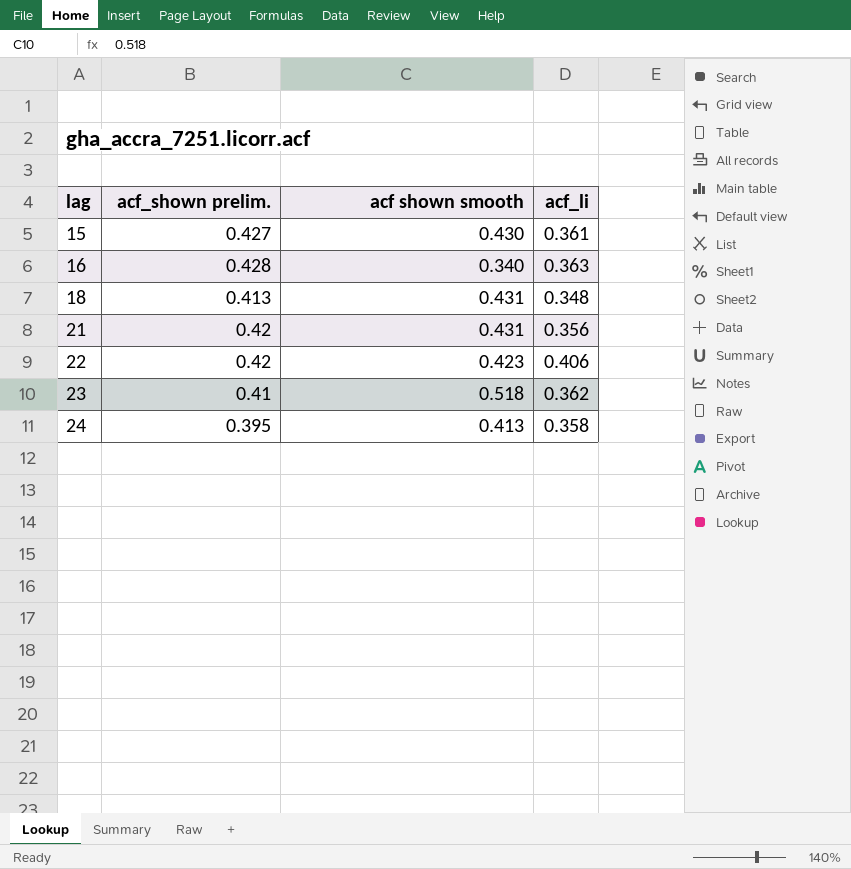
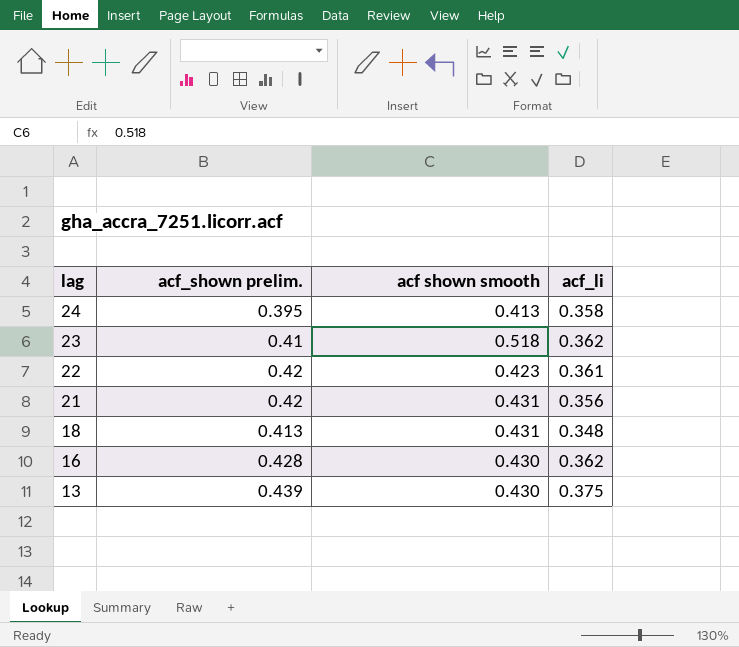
row order: lag ascending -> lag descending
row 15: 0.427 | 0.430 | 0.361 -> none
22 | acf_li: 0.406 -> 0.361
16 | acf shown smooth: 0.340 -> 0.430
16 | acf_li: 0.363 -> 0.362
row 13: none -> 0.439 | 0.430 | 0.375

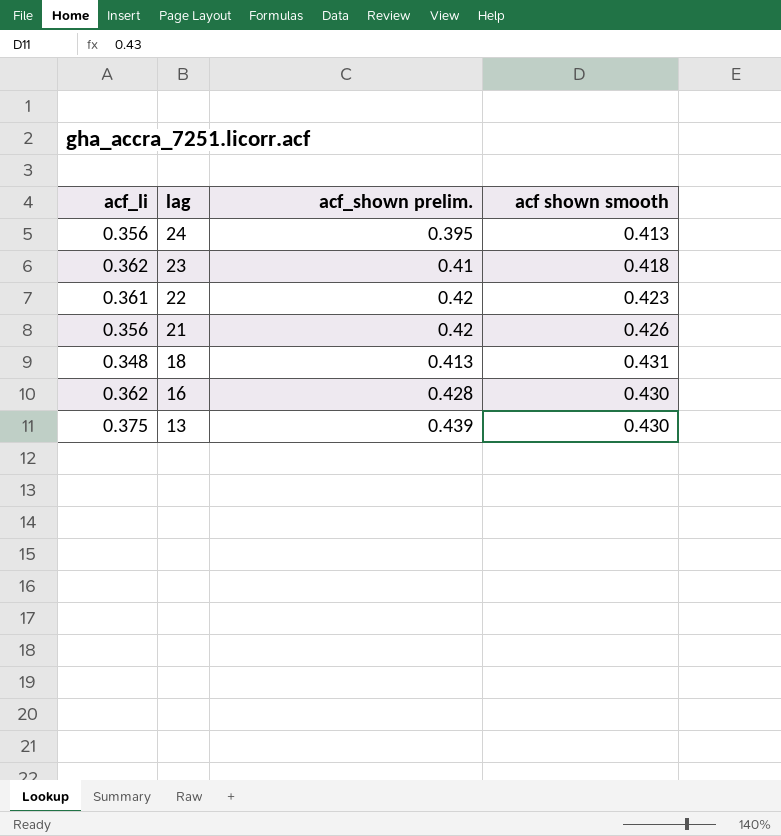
column acf_li | position: 4 -> 1
24 | acf_li: 0.358 -> 0.356
23 | acf shown smooth: 0.518 -> 0.418
21 | acf shown smooth: 0.431 -> 0.426

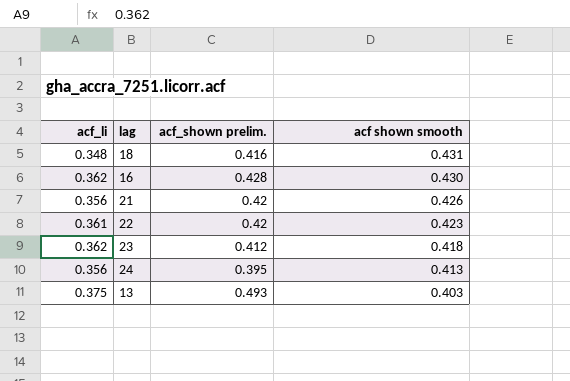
row order: lag descending -> acf shown smooth descending
18 | acf_shown prelim.: 0.413 -> 0.416
23 | acf_shown prelim.: 0.41 -> 0.412
13 | acf_shown prelim.: 0.439 -> 0.493
13 | acf shown smooth: 0.430 -> 0.403

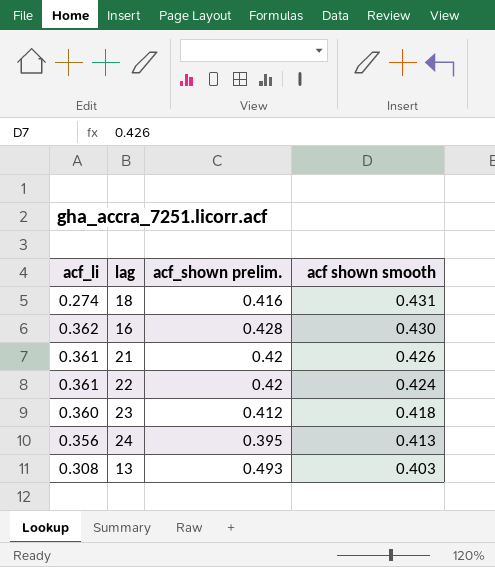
18 | acf_li: 0.348 -> 0.274
21 | acf_li: 0.356 -> 0.361
22 | acf shown smooth: 0.423 -> 0.424
23 | acf_li: 0.362 -> 0.360
13 | acf_li: 0.375 -> 0.308

